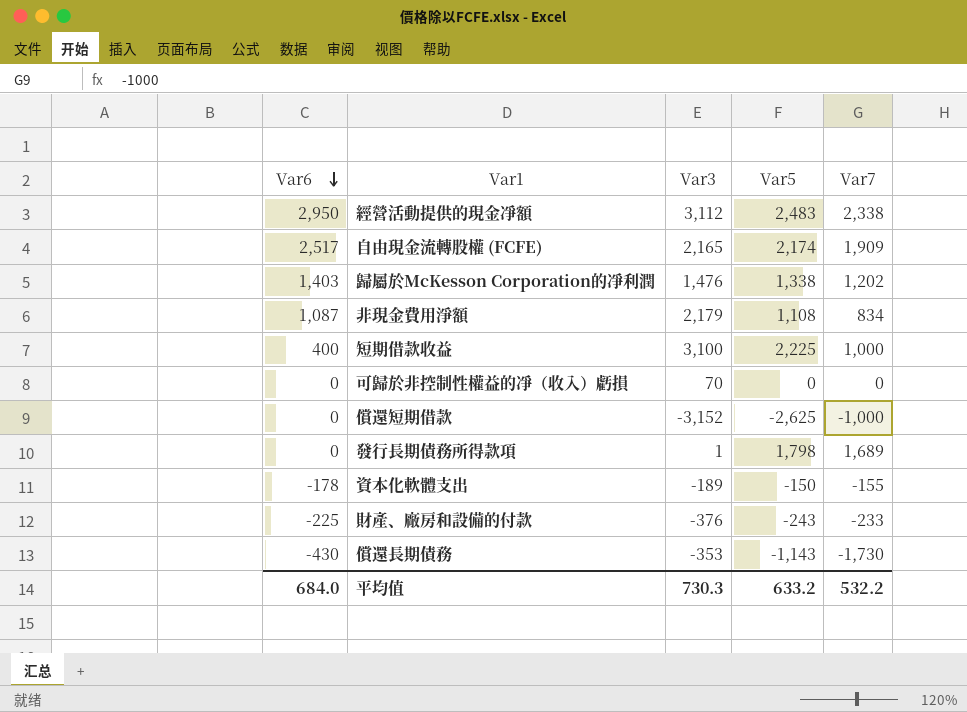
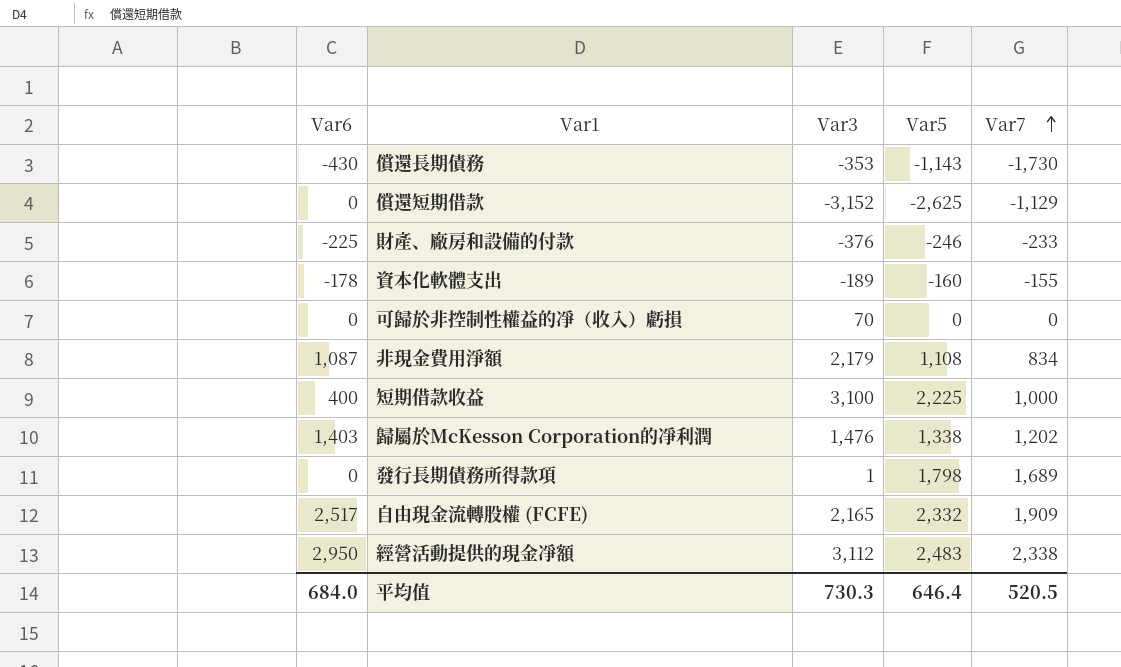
row order: Var6 descending -> Var7 ascending
償還短期借款 | Var7: -1,000 -> -1,129
財產、廠房和設備的付款 | Var5: -243 -> -246
資本化軟體支出 | Var5: -150 -> -160
自由現金流轉股權 (FCFE) | Var5: 2,174 -> 2,332
平均值 | Var5: 633.2 -> 646.4
平均值 | Var7: 532.2 -> 520.5

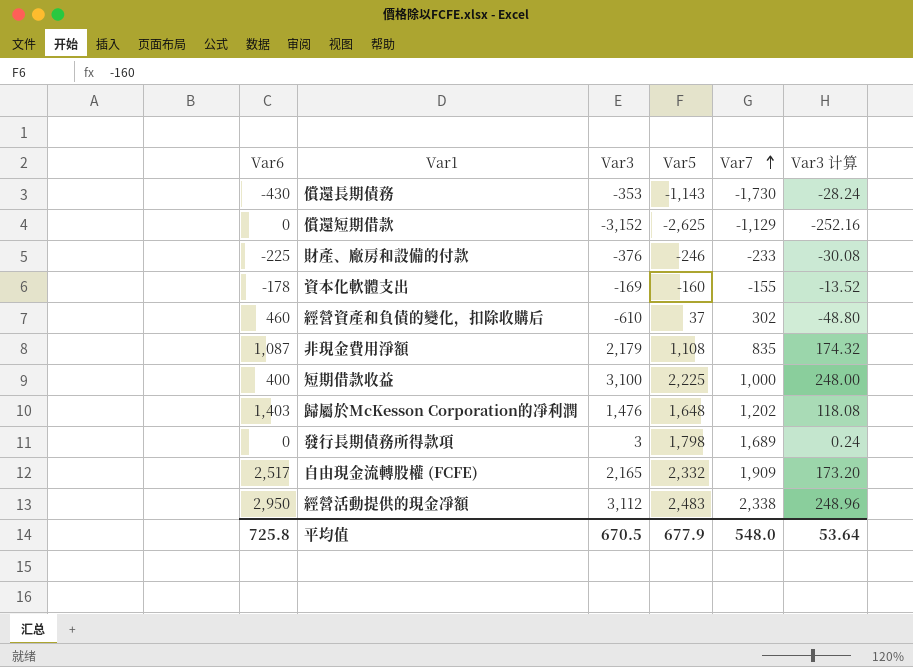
column Var3 计算 | formula: none -> [Var3] * 0.08
row 可歸於非控制性權益的凈（收入）虧損: 0 | 70 | 0 | 0 -> none
資本化軟體支出 | Var3: -189 -> -169
row 經營資產和負債的變化，扣除收購后: none -> 460 | -610 | 37 | 302 | -48.80
非現金費用淨額 | Var7: 834 -> 835
歸屬於McKesson Corporation的凈利潤 | Var5: 1,338 -> 1,648
發行長期債務所得款項 | Var3: 1 -> 3
平均值 | Var6: 684.0 -> 725.8
平均值 | Var3: 730.3 -> 670.5
平均值 | Var5: 646.4 -> 677.9
平均值 | Var7: 520.5 -> 548.0

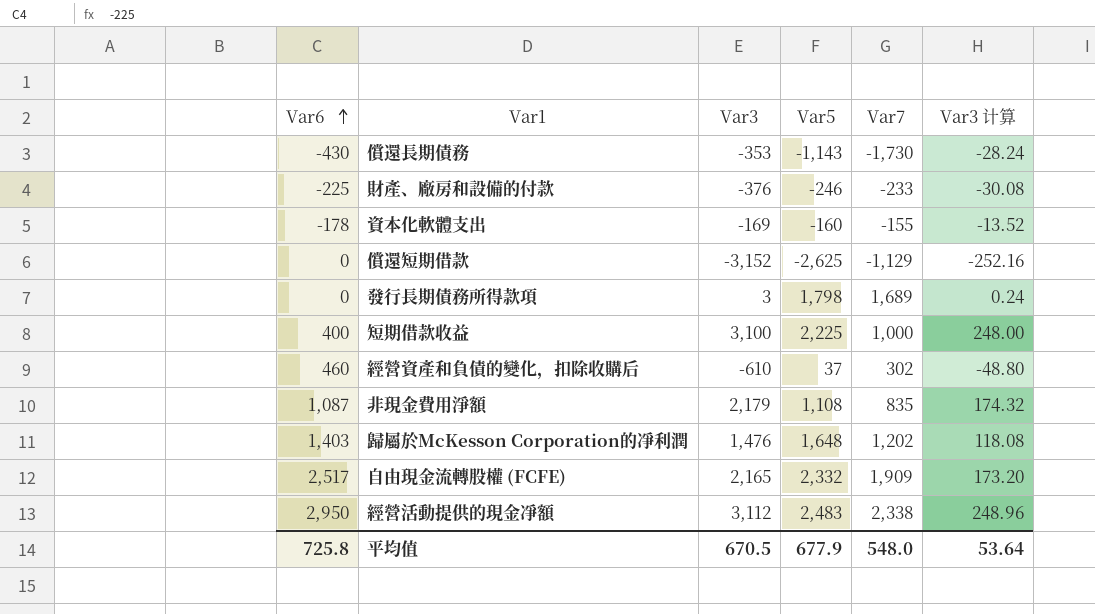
row order: Var7 ascending -> Var6 ascending

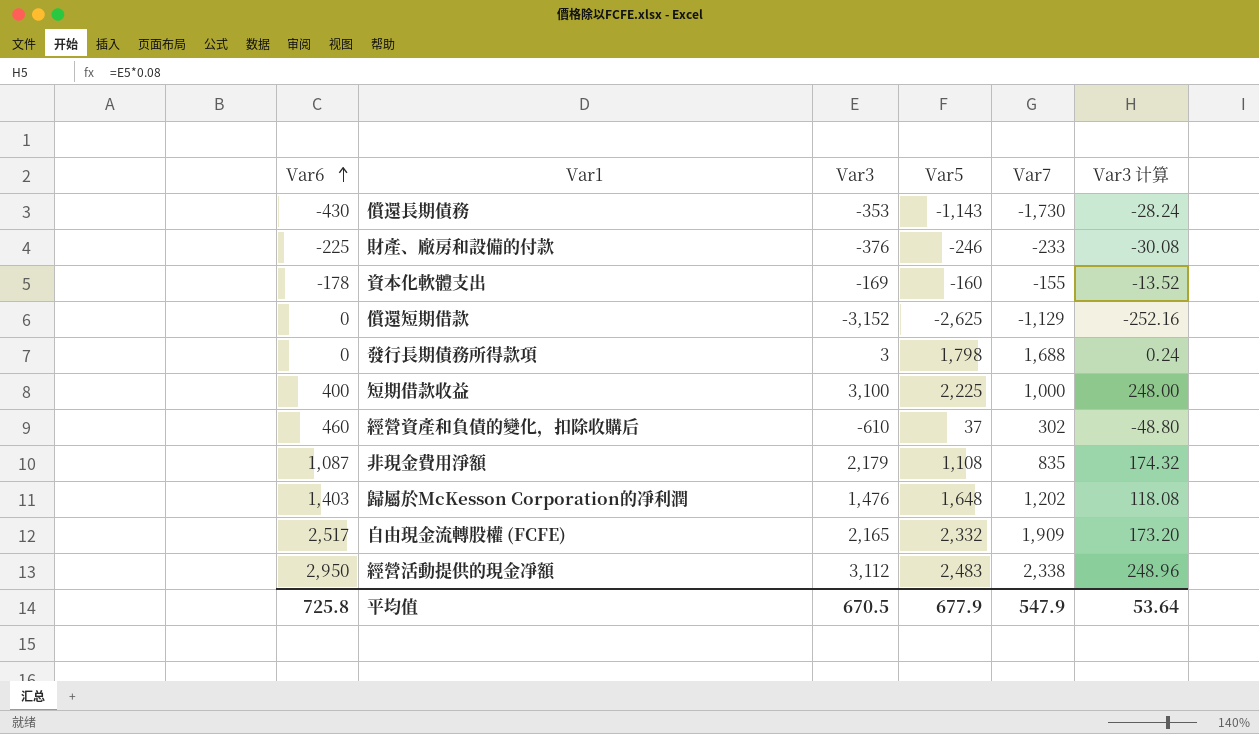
發行長期債務所得款項 | Var7: 1,689 -> 1,688
平均值 | Var7: 548.0 -> 547.9

